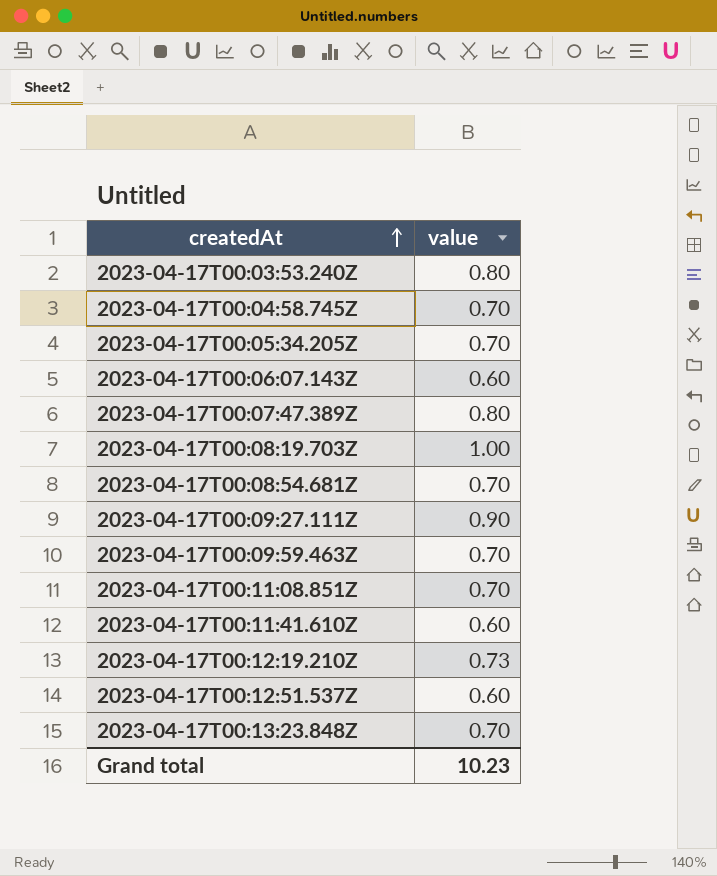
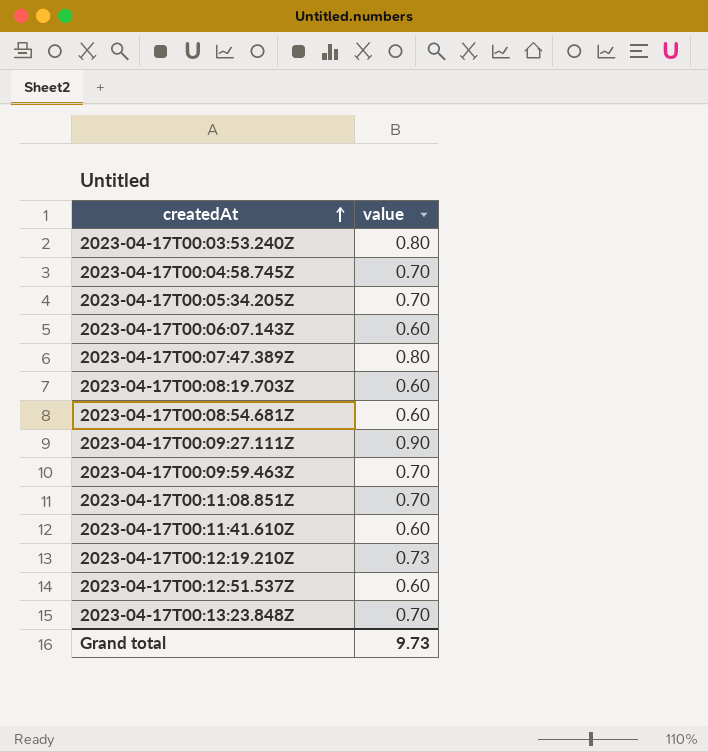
2023-04-17T00:08:19.703Z | value: 1.00 -> 0.60
2023-04-17T00:08:54.681Z | value: 0.70 -> 0.60
Grand total | value: 10.23 -> 9.73

